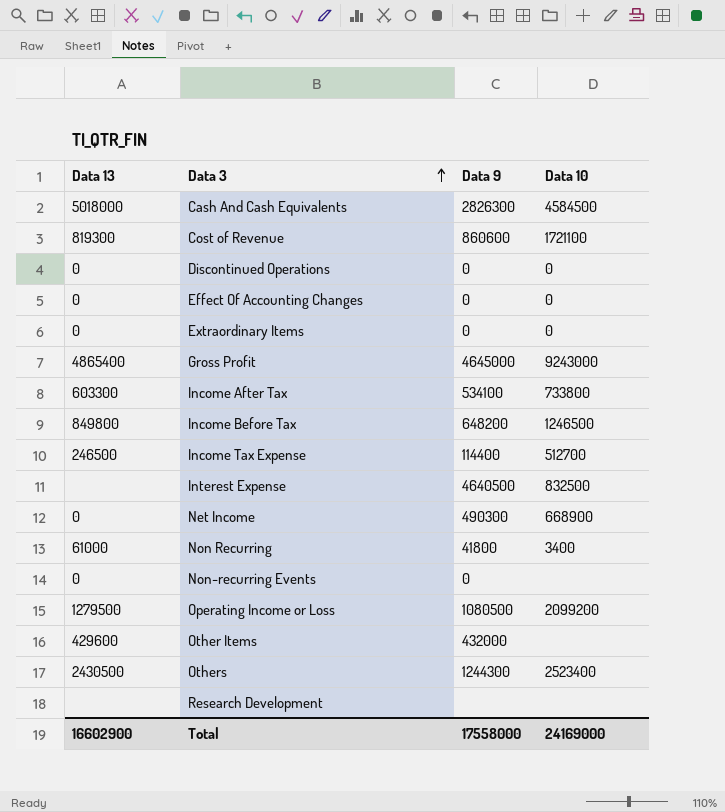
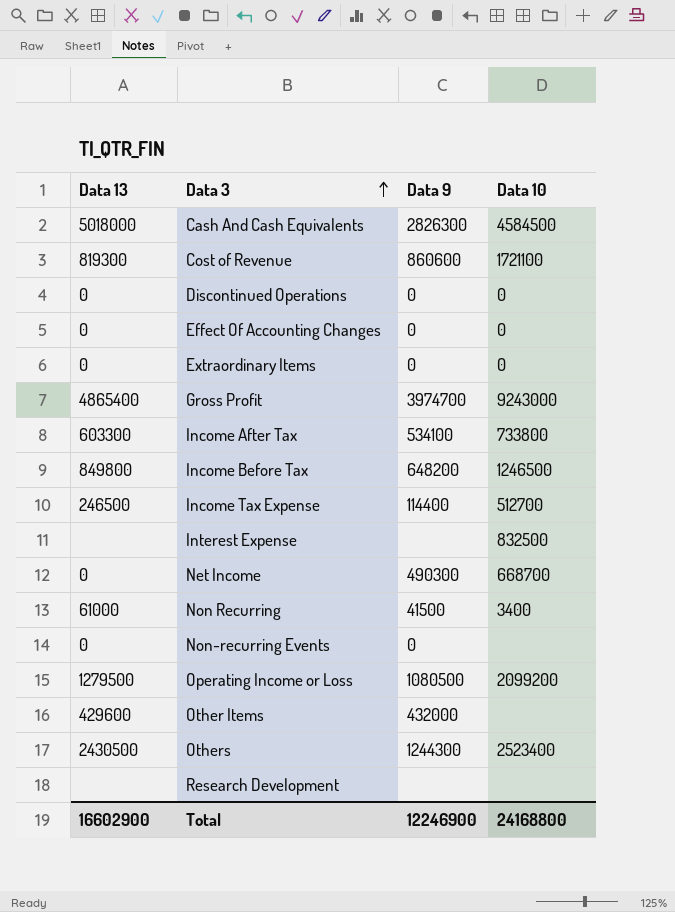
Gross Profit | Data 9: 4645000 -> 3974700
Interest Expense | Data 9: 4640500 -> none
Net Income | Data 10: 668900 -> 668700
Non Recurring | Data 9: 41800 -> 41500
Total | Data 9: 17558000 -> 12246900
Total | Data 10: 24169000 -> 24168800

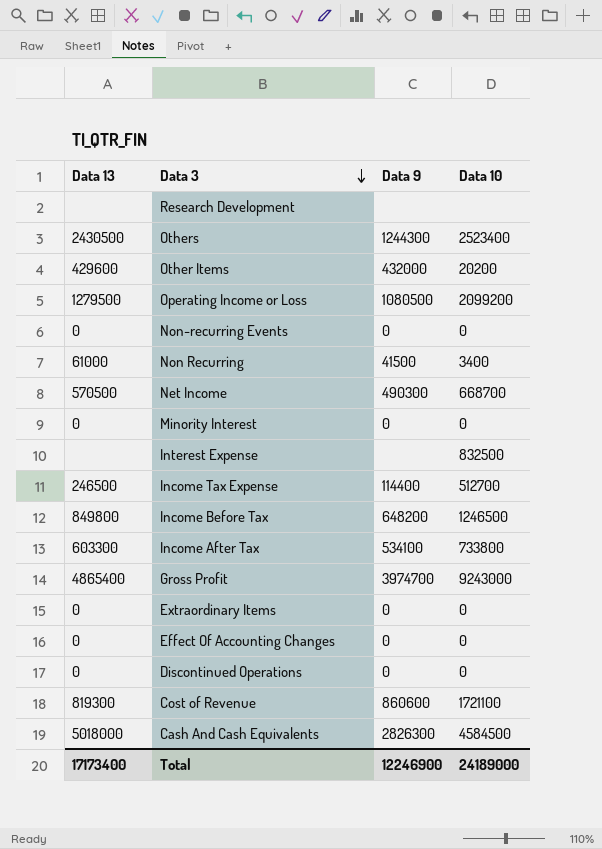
row order: Data 3 ascending -> Data 3 descending
Other Items | Data 10: none -> 20200
Non-recurring Events | Data 10: none -> 0
Net Income | Data 13: 0 -> 570500
row Minority Interest: none -> 0 | 0 | 0
Total | Data 13: 16602900 -> 17173400
Total | Data 10: 24168800 -> 24189000

